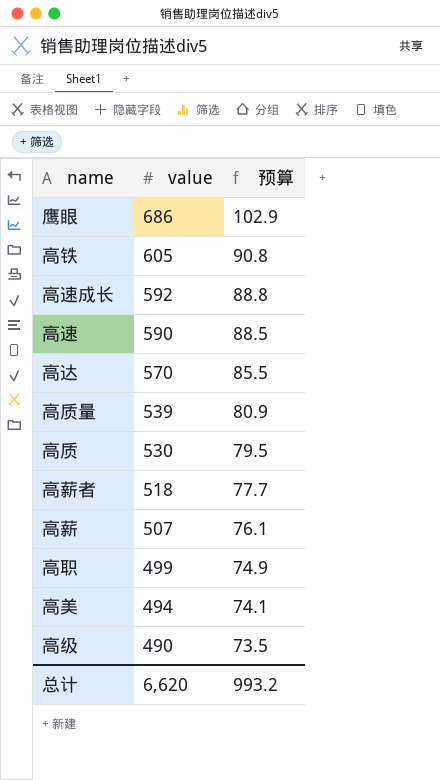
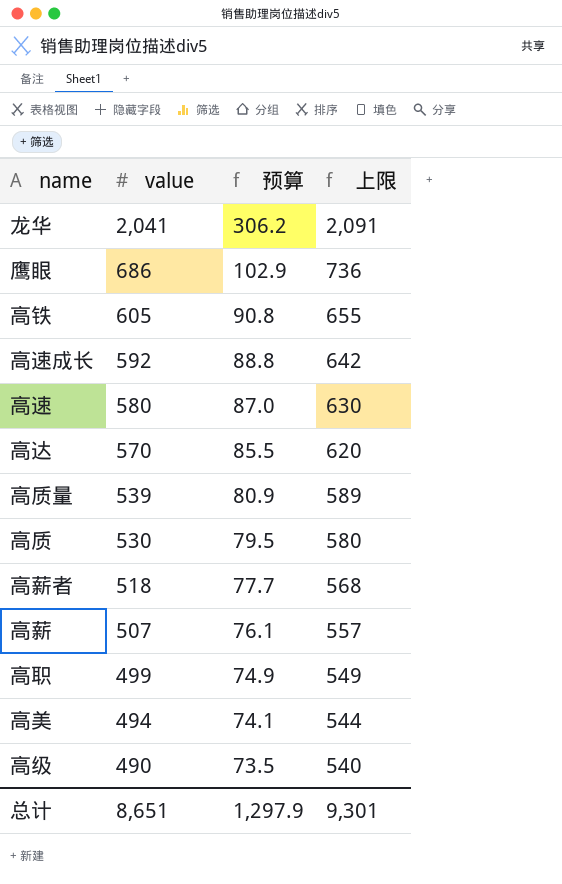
column 上限 | formula: none -> [value] + 50
row 龙华: none -> 2,041 | 306.2 | 2,091
高速 | value: 590 -> 580
高速 | 预算: 88.5 -> 87.0
总计 | value: 6,620 -> 8,651
总计 | 预算: 993.2 -> 1,297.9

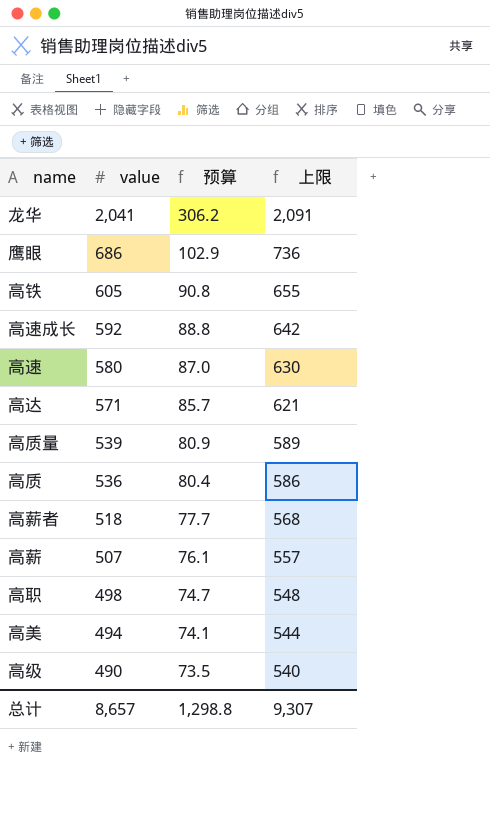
高达 | value: 570 -> 571
高达 | 预算: 85.5 -> 85.7
高达 | 上限: 620 -> 621
高质 | value: 530 -> 536
高质 | 预算: 79.5 -> 80.4
高质 | 上限: 580 -> 586
高职 | value: 499 -> 498
高职 | 预算: 74.9 -> 74.7
高职 | 上限: 549 -> 548
总计 | value: 8,651 -> 8,657
总计 | 预算: 1,297.9 -> 1,298.8
总计 | 上限: 9,301 -> 9,307

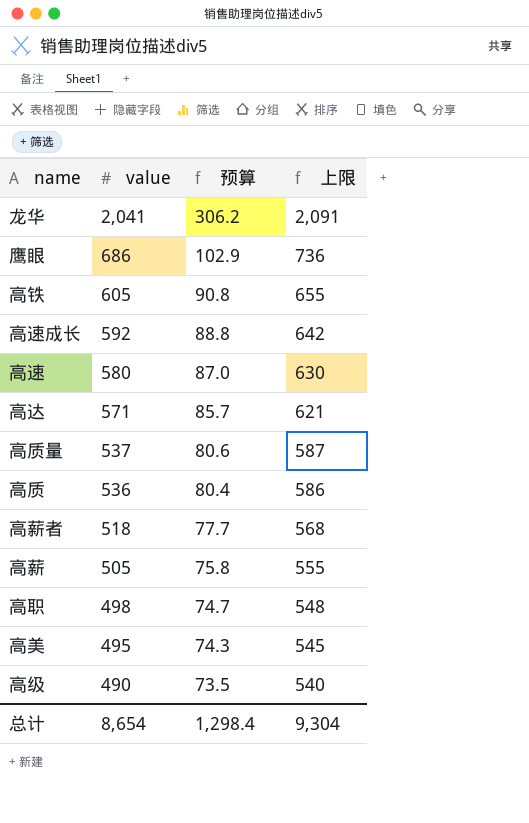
高质量 | value: 539 -> 537
高质量 | 预算: 80.9 -> 80.6
高质量 | 上限: 589 -> 587
高薪 | value: 507 -> 505
高薪 | 预算: 76.1 -> 75.8
高薪 | 上限: 557 -> 555
高美 | value: 494 -> 495
高美 | 预算: 74.1 -> 74.3
高美 | 上限: 544 -> 545
总计 | value: 8,657 -> 8,654
总计 | 预算: 1,298.8 -> 1,298.4
总计 | 上限: 9,307 -> 9,304

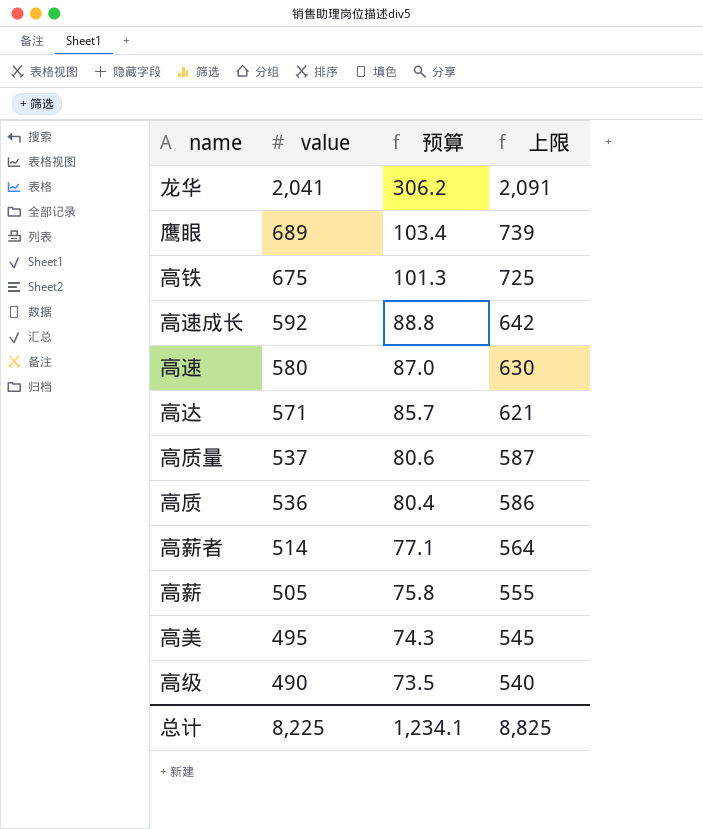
row 高职: 498 | 74.7 | 548 -> none
鹰眼 | value: 686 -> 689
鹰眼 | 预算: 102.9 -> 103.4
鹰眼 | 上限: 736 -> 739
高铁 | value: 605 -> 675
高铁 | 预算: 90.8 -> 101.3
高铁 | 上限: 655 -> 725
高薪者 | value: 518 -> 514
高薪者 | 预算: 77.7 -> 77.1
高薪者 | 上限: 568 -> 564
总计 | value: 8,654 -> 8,225
总计 | 预算: 1,298.4 -> 1,234.1
总计 | 上限: 9,304 -> 8,825

